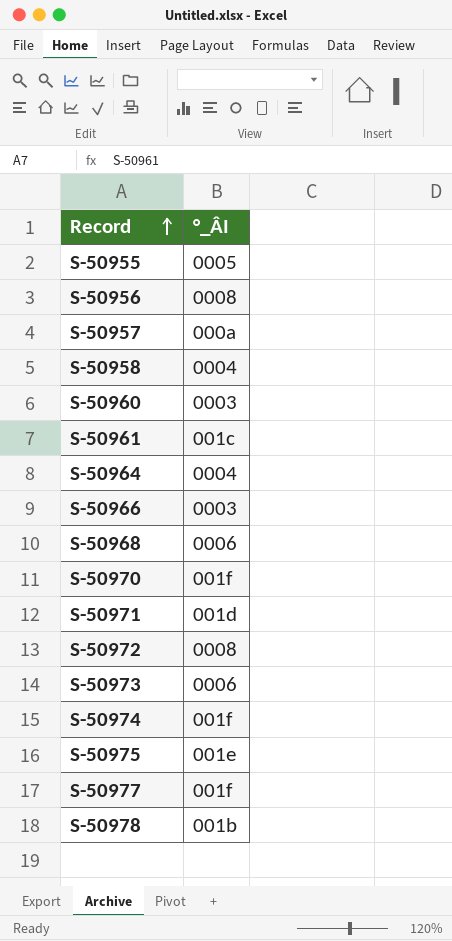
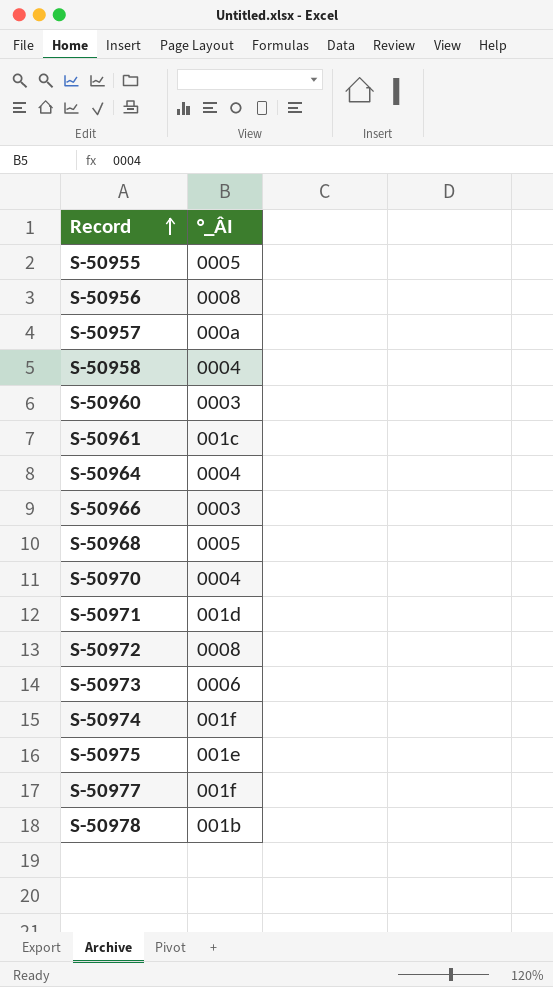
S-50968 | °_ÂI: 0006 -> 0005
S-50970 | °_ÂI: 001f -> 0004

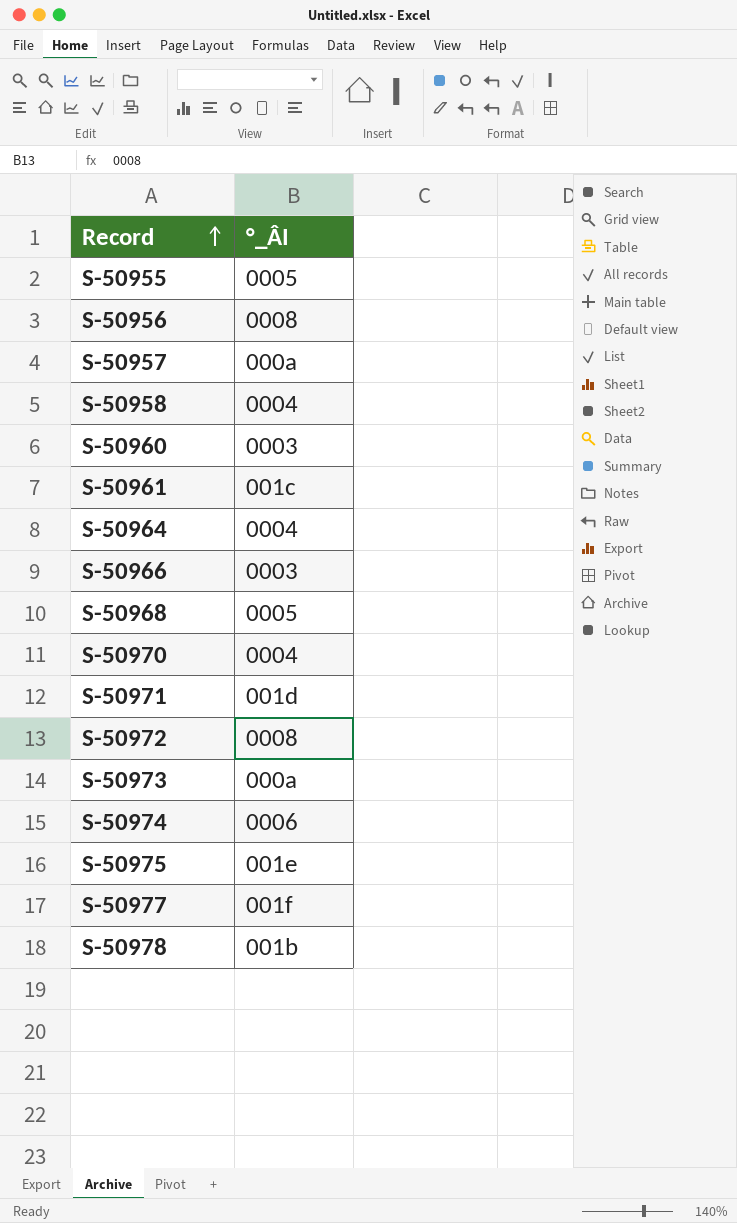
S-50973 | °_ÂI: 0006 -> 000a
S-50974 | °_ÂI: 001f -> 0006

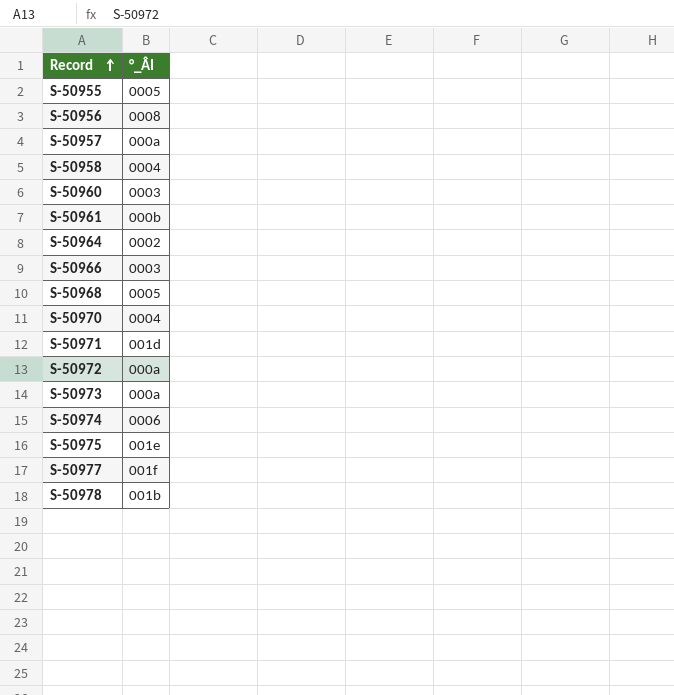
S-50961 | °_ÂI: 001c -> 000b
S-50964 | °_ÂI: 0004 -> 0002
S-50972 | °_ÂI: 0008 -> 000a

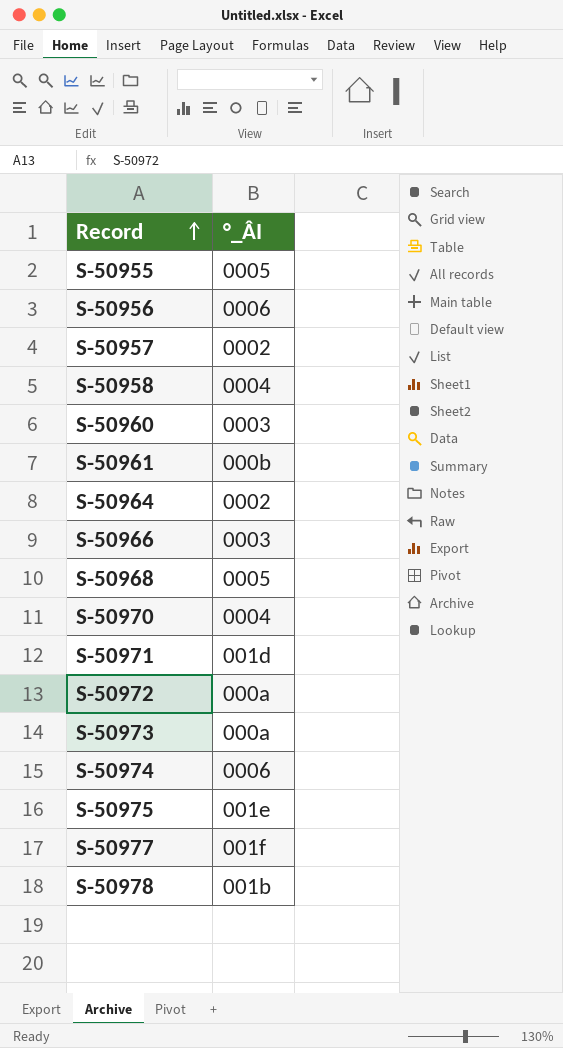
S-50956 | °_ÂI: 0008 -> 0006
S-50957 | °_ÂI: 000a -> 0002

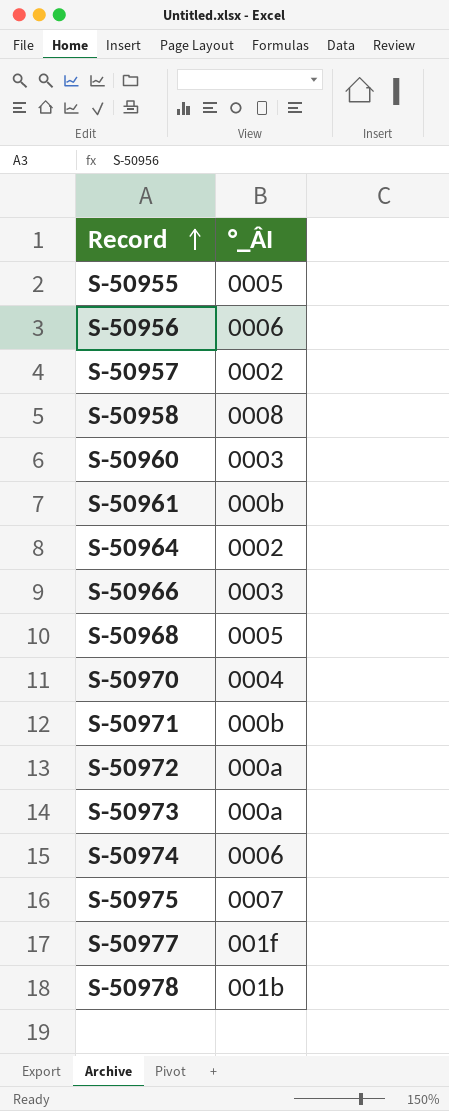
S-50958 | °_ÂI: 0004 -> 0008
S-50971 | °_ÂI: 001d -> 000b
S-50975 | °_ÂI: 001e -> 0007

